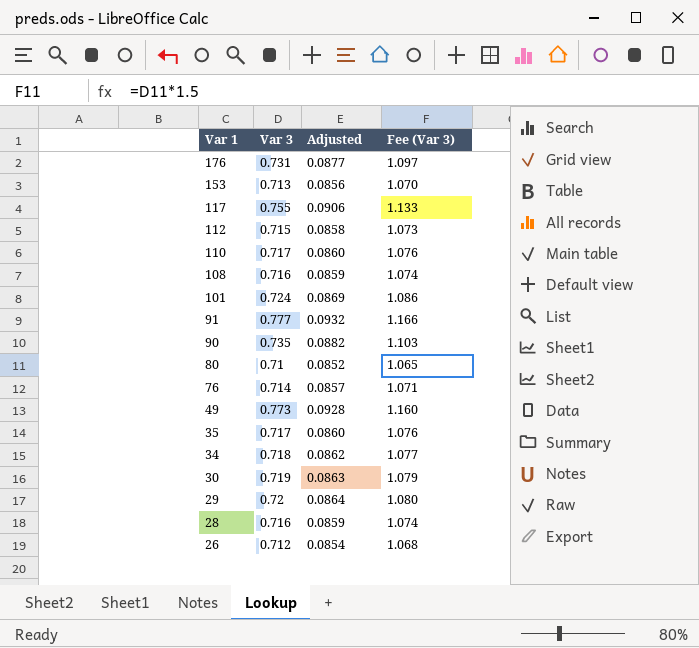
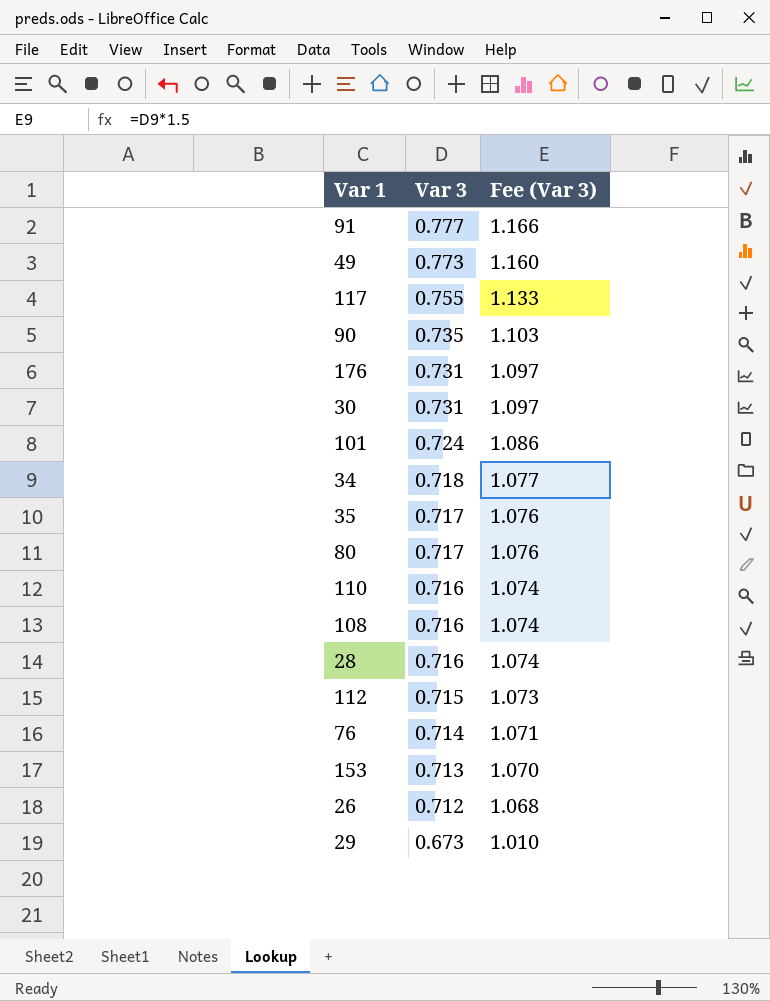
row order: Var 1 descending -> Var 3 descending
column Adjusted | formula: [Var 3] * 0.12 -> none
30 | Var 3: 0.719 -> 0.731
30 | Fee (Var 3): 1.079 -> 1.097
80 | Var 3: 0.71 -> 0.717
80 | Fee (Var 3): 1.065 -> 1.076
110 | Var 3: 0.717 -> 0.716
110 | Fee (Var 3): 1.076 -> 1.074
29 | Var 3: 0.72 -> 0.673
29 | Fee (Var 3): 1.080 -> 1.010

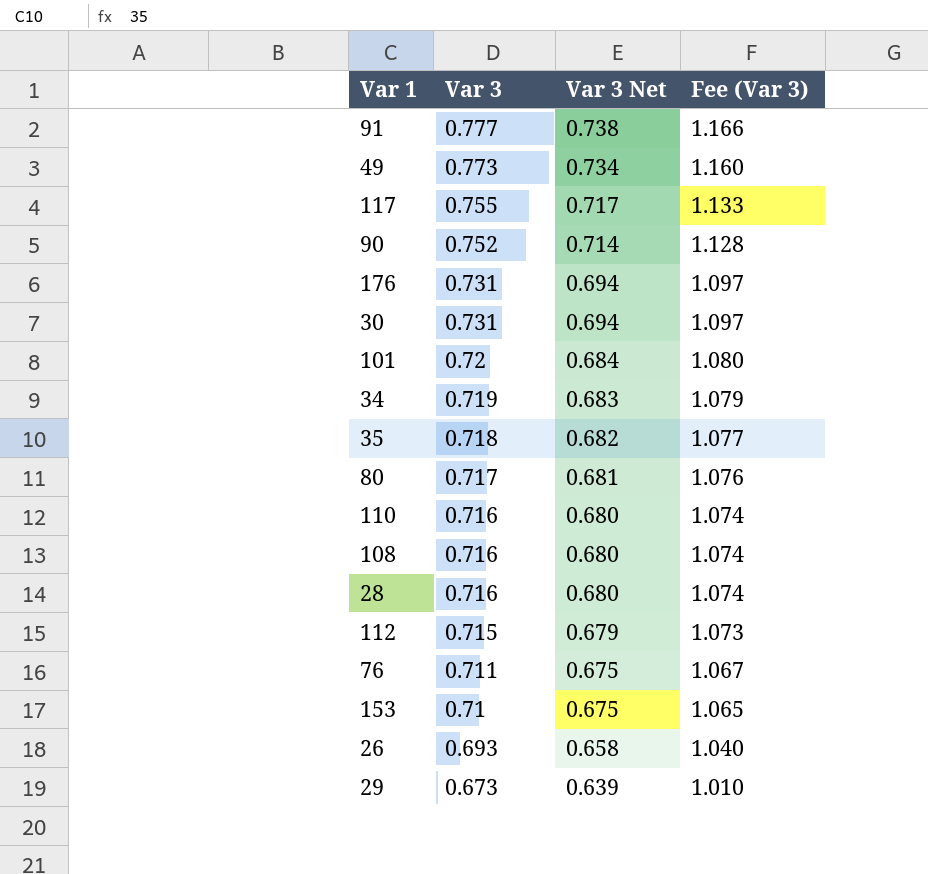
column Var 3 Net | formula: none -> [Var 3] * 0.95
90 | Var 3: 0.735 -> 0.752
90 | Fee (Var 3): 1.103 -> 1.128
101 | Var 3: 0.724 -> 0.72
101 | Fee (Var 3): 1.086 -> 1.080
34 | Var 3: 0.718 -> 0.719
34 | Fee (Var 3): 1.077 -> 1.079
35 | Var 3: 0.717 -> 0.718
35 | Fee (Var 3): 1.076 -> 1.077
76 | Var 3: 0.714 -> 0.711
76 | Fee (Var 3): 1.071 -> 1.067
153 | Var 3: 0.713 -> 0.71
153 | Fee (Var 3): 1.070 -> 1.065
26 | Var 3: 0.712 -> 0.693
26 | Fee (Var 3): 1.068 -> 1.040

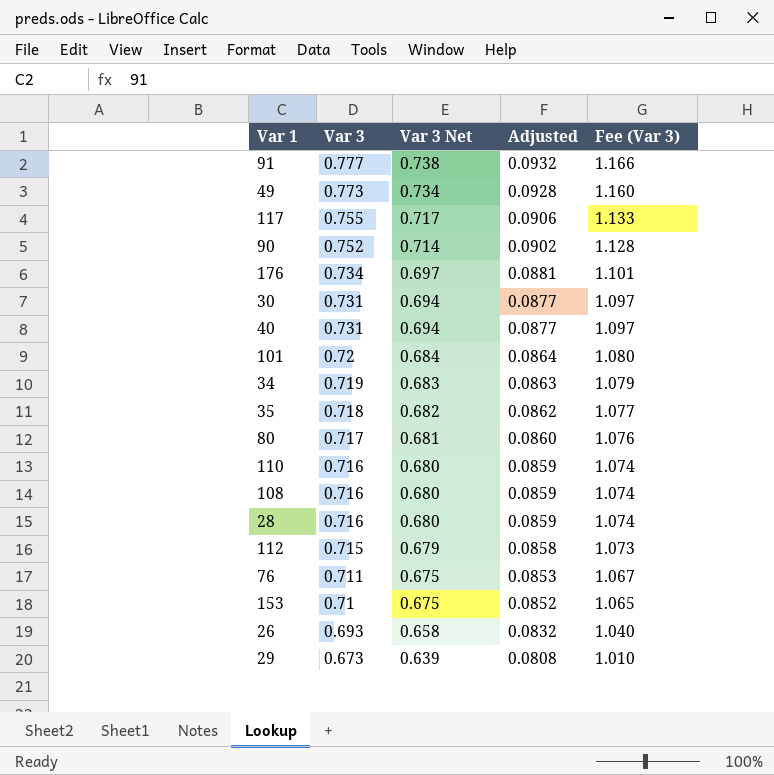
column Adjusted | formula: none -> [Var 3] * 0.12
176 | Var 3: 0.731 -> 0.734
176 | Var 3 Net: 0.694 -> 0.697
176 | Fee (Var 3): 1.097 -> 1.101
row 40: none -> 0.731 | 0.694 | 0.0877 | 1.097

